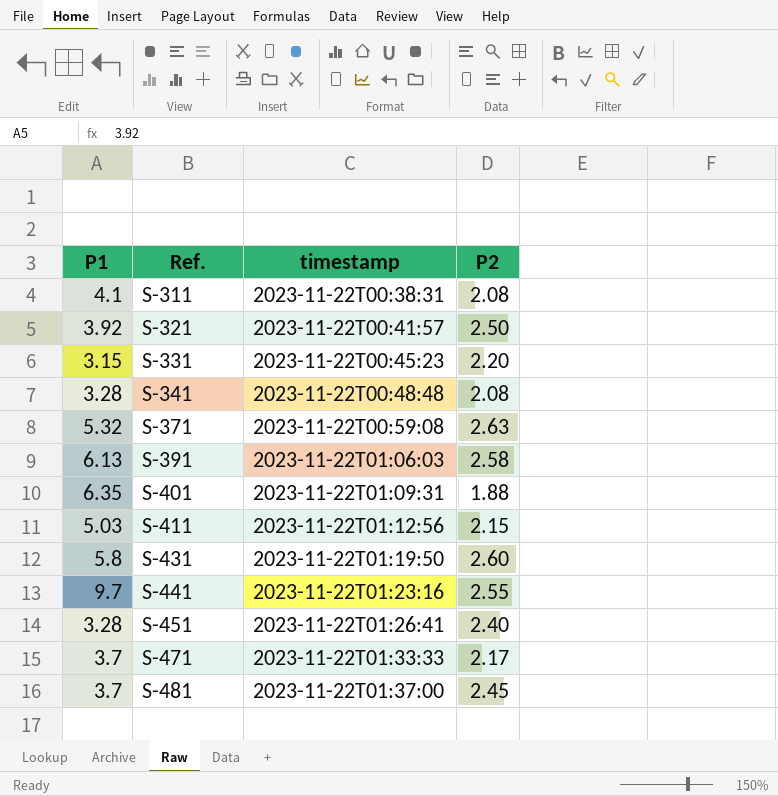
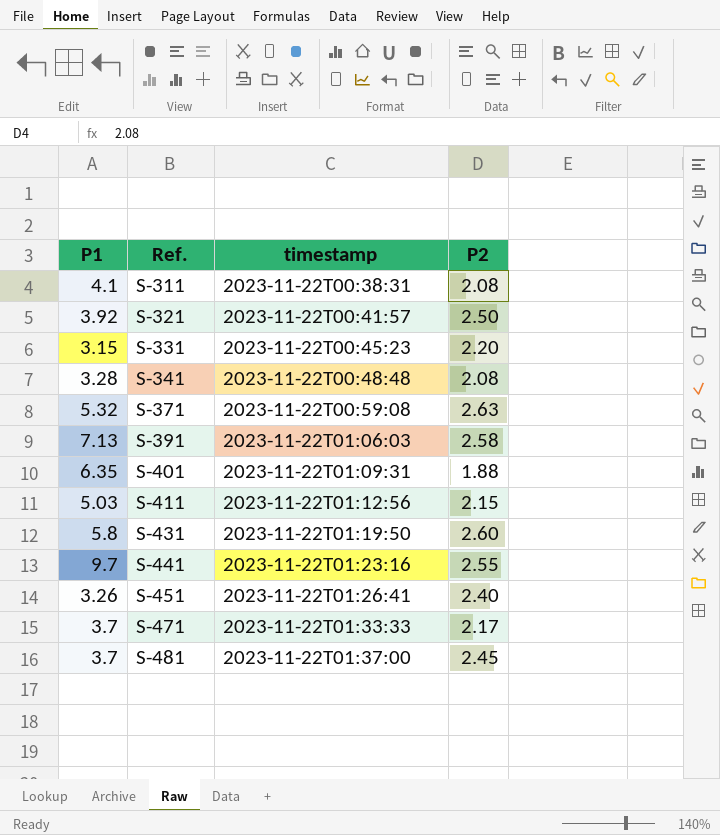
S-391 | P1: 6.13 -> 7.13
S-451 | P1: 3.28 -> 3.26

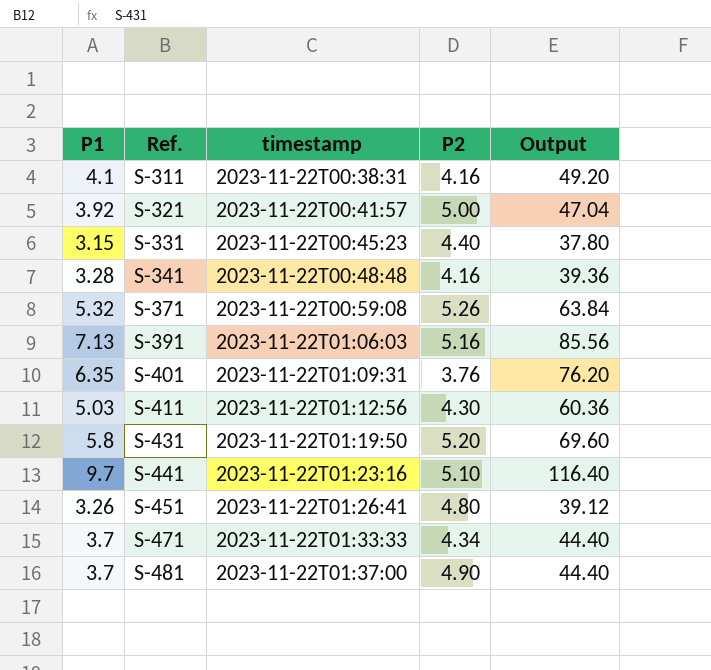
column Output | formula: none -> [P1] * 12
S-311 | P2: 2.08 -> 4.16
S-321 | P2: 2.50 -> 5.00
S-331 | P2: 2.20 -> 4.40
S-341 | P2: 2.08 -> 4.16
S-371 | P2: 2.63 -> 5.26
S-391 | P2: 2.58 -> 5.16
S-401 | P2: 1.88 -> 3.76
S-411 | P2: 2.15 -> 4.30
S-431 | P2: 2.60 -> 5.20
S-441 | P2: 2.55 -> 5.10
S-451 | P2: 2.40 -> 4.80
S-471 | P2: 2.17 -> 4.34
S-481 | P2: 2.45 -> 4.90

